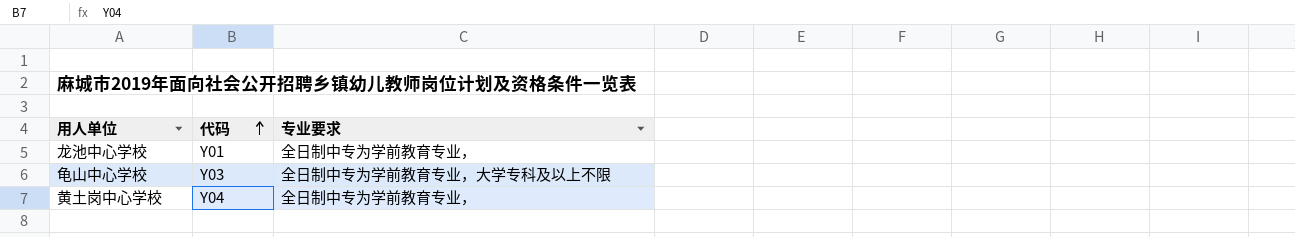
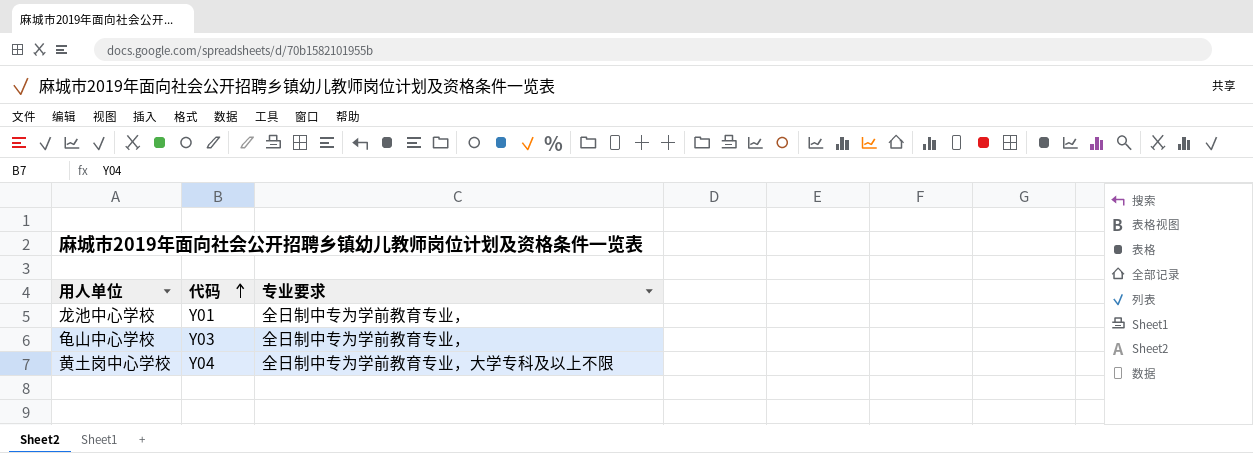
龟山中心学校 | 专业要求: 全日制中专为学前教育专业，大学专科及以上不限 -> 全日制中专为学前教育专业，
黄土岗中心学校 | 专业要求: 全日制中专为学前教育专业， -> 全日制中专为学前教育专业，大学专科及以上不限

